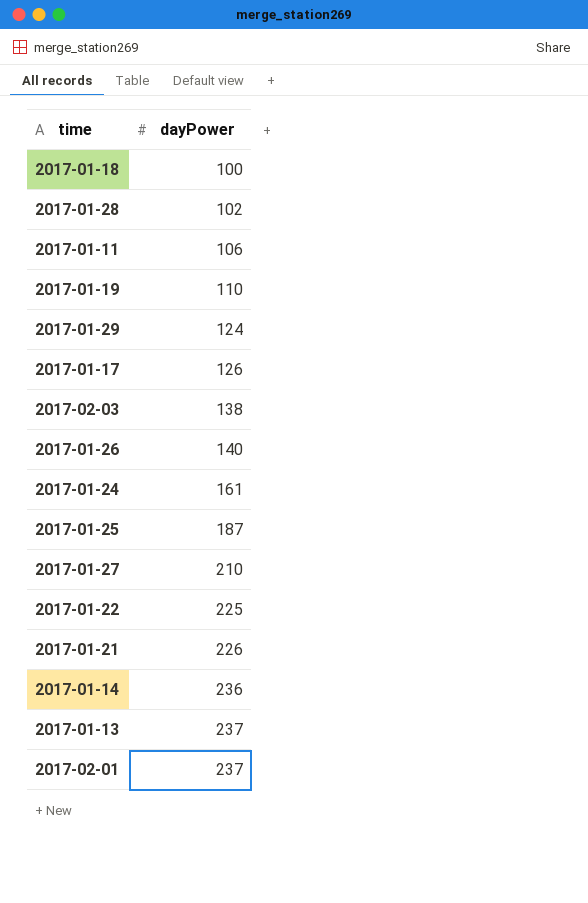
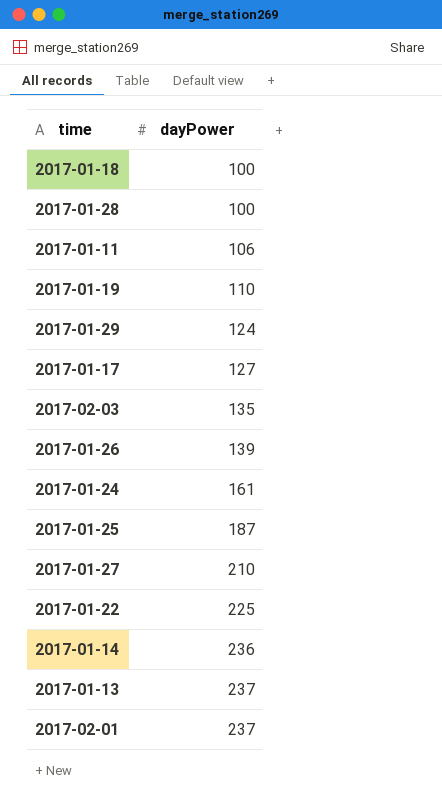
row 2017-01-21: 226 -> none
2017-01-28 | dayPower: 102 -> 100
2017-01-17 | dayPower: 126 -> 127
2017-02-03 | dayPower: 138 -> 135
2017-01-26 | dayPower: 140 -> 139

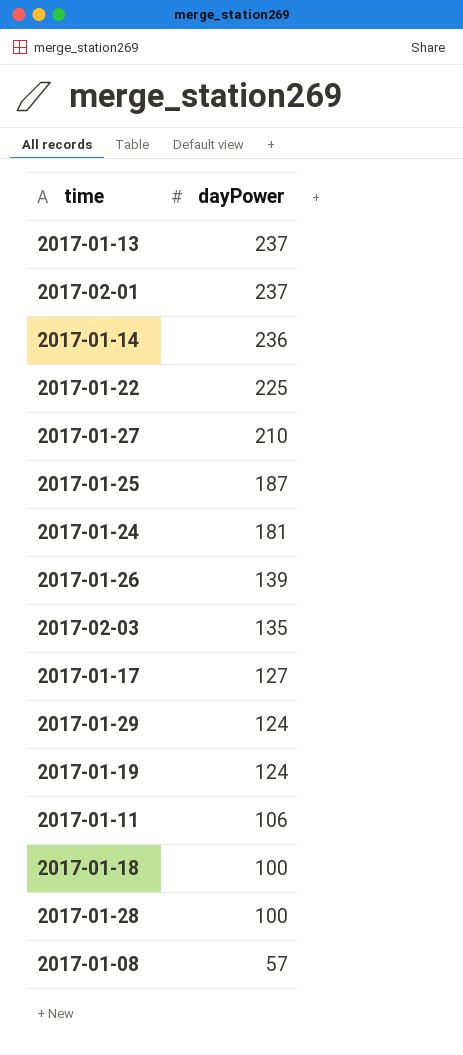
row order: dayPower ascending -> dayPower descending
2017-01-24 | dayPower: 161 -> 181
2017-01-19 | dayPower: 110 -> 124
row 2017-01-08: none -> 57

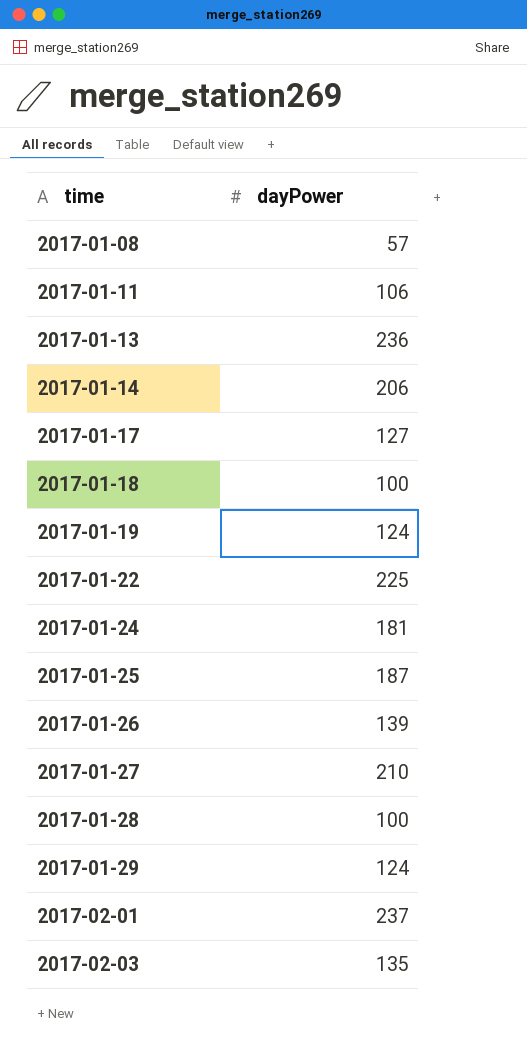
row order: dayPower descending -> time ascending
2017-01-13 | dayPower: 237 -> 236
2017-01-14 | dayPower: 236 -> 206

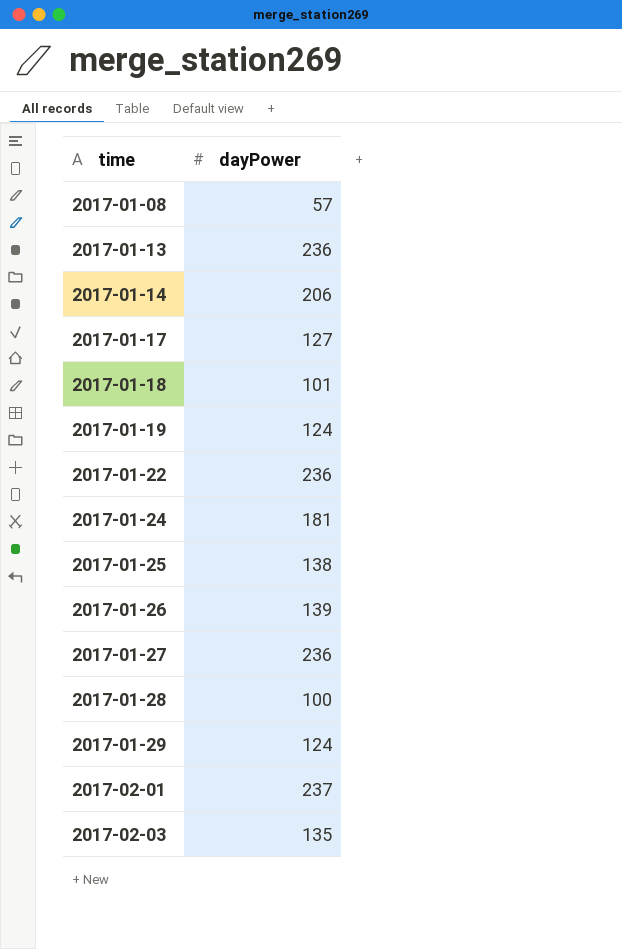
row 2017-01-11: 106 -> none
2017-01-18 | dayPower: 100 -> 101
2017-01-22 | dayPower: 225 -> 236
2017-01-25 | dayPower: 187 -> 138
2017-01-27 | dayPower: 210 -> 236

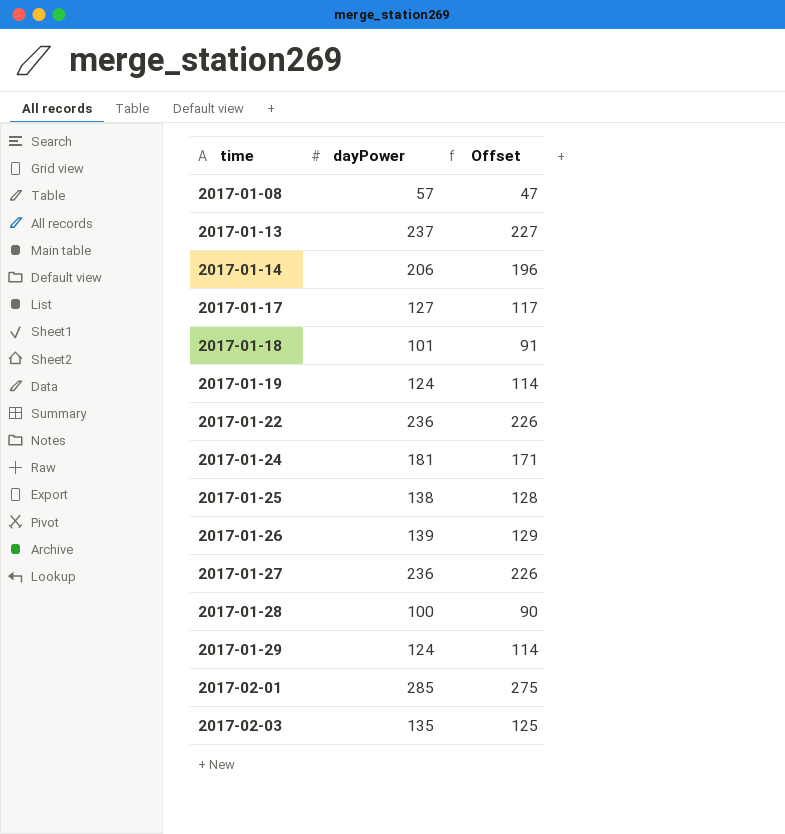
column Offset | formula: none -> [dayPower] - 10
2017-01-13 | dayPower: 236 -> 237
2017-02-01 | dayPower: 237 -> 285

